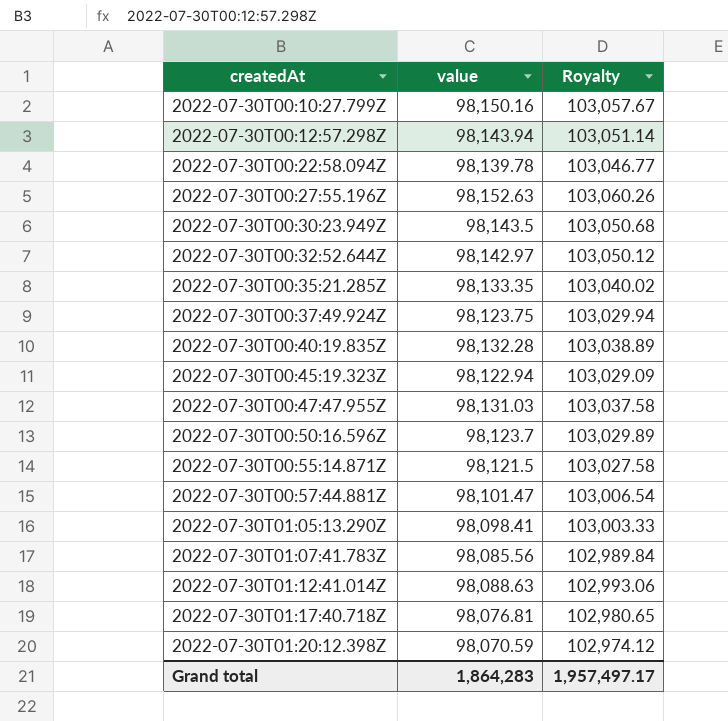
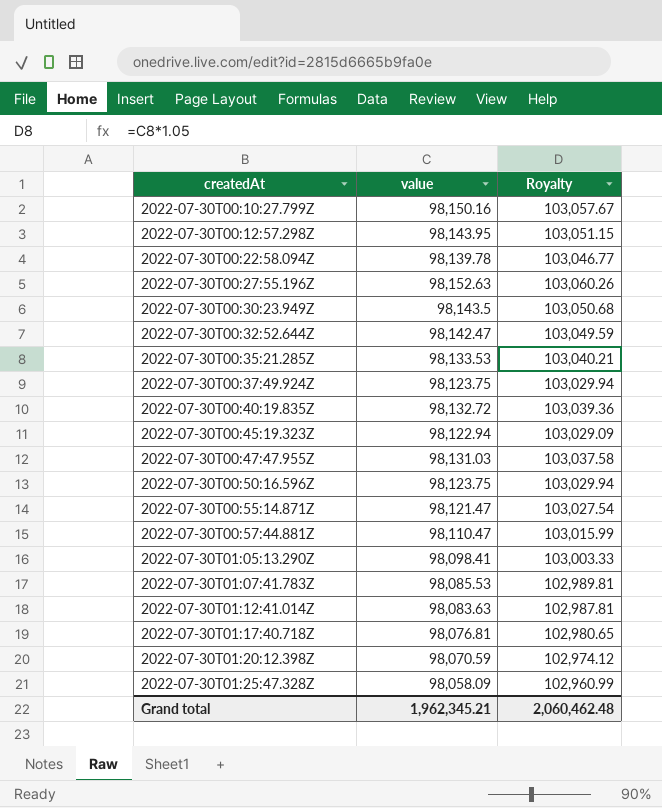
2022-07-30T00:12:57.298Z | value: 98,143.94 -> 98,143.95
2022-07-30T00:12:57.298Z | Royalty: 103,051.14 -> 103,051.15
2022-07-30T00:32:52.644Z | value: 98,142.97 -> 98,142.47
2022-07-30T00:32:52.644Z | Royalty: 103,050.12 -> 103,049.59
2022-07-30T00:35:21.285Z | value: 98,133.35 -> 98,133.53
2022-07-30T00:35:21.285Z | Royalty: 103,040.02 -> 103,040.21
2022-07-30T00:40:19.835Z | value: 98,132.28 -> 98,132.72
2022-07-30T00:40:19.835Z | Royalty: 103,038.89 -> 103,039.36
2022-07-30T00:50:16.596Z | value: 98,123.7 -> 98,123.75
2022-07-30T00:50:16.596Z | Royalty: 103,029.89 -> 103,029.94
2022-07-30T00:55:14.871Z | value: 98,121.5 -> 98,121.47
2022-07-30T00:55:14.871Z | Royalty: 103,027.58 -> 103,027.54
2022-07-30T00:57:44.881Z | value: 98,101.47 -> 98,110.47
2022-07-30T00:57:44.881Z | Royalty: 103,006.54 -> 103,015.99
2022-07-30T01:07:41.783Z | value: 98,085.56 -> 98,085.53
2022-07-30T01:07:41.783Z | Royalty: 102,989.84 -> 102,989.81
2022-07-30T01:12:41.014Z | value: 98,088.63 -> 98,083.63
2022-07-30T01:12:41.014Z | Royalty: 102,993.06 -> 102,987.81
row 2022-07-30T01:25:47.328Z: none -> 98,058.09 | 102,960.99
Grand total | value: 1,864,283 -> 1,962,345.21
Grand total | Royalty: 1,957,497.17 -> 2,060,462.48

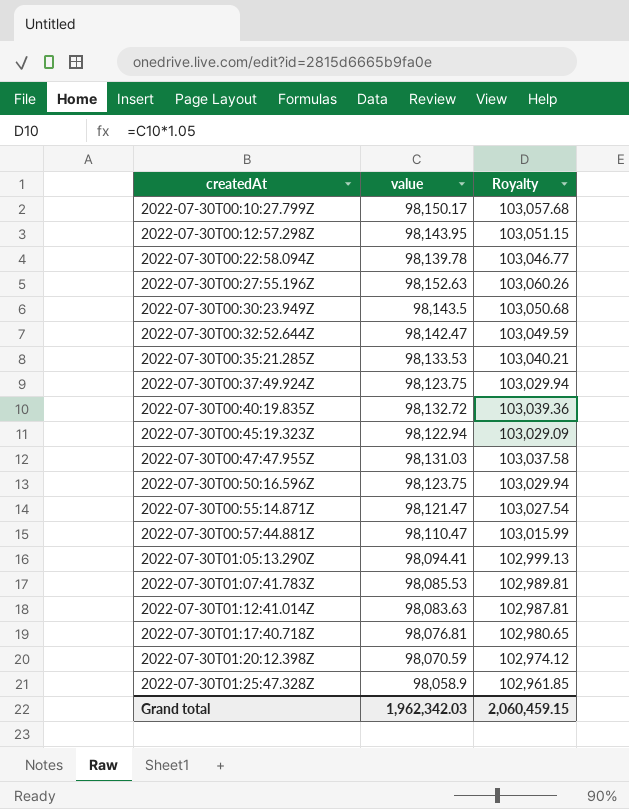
2022-07-30T00:10:27.799Z | value: 98,150.16 -> 98,150.17
2022-07-30T00:10:27.799Z | Royalty: 103,057.67 -> 103,057.68
2022-07-30T01:05:13.290Z | value: 98,098.41 -> 98,094.41
2022-07-30T01:05:13.290Z | Royalty: 103,003.33 -> 102,999.13
2022-07-30T01:25:47.328Z | value: 98,058.09 -> 98,058.9
2022-07-30T01:25:47.328Z | Royalty: 102,960.99 -> 102,961.85
Grand total | value: 1,962,345.21 -> 1,962,342.03
Grand total | Royalty: 2,060,462.48 -> 2,060,459.15

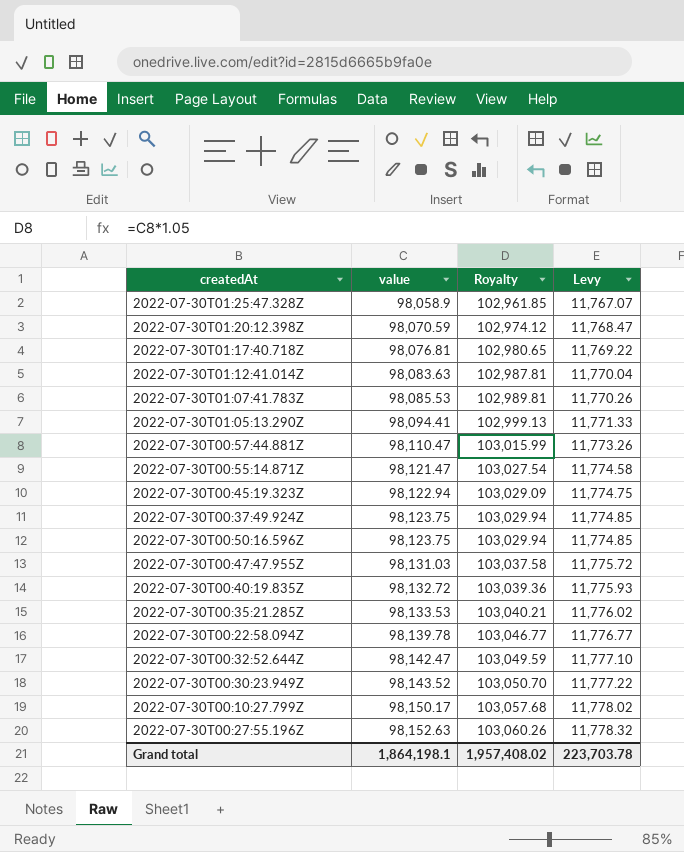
row order: createdAt ascending -> value ascending
column Levy | formula: none -> [value] * 0.12
row 2022-07-30T00:12:57.298Z: 98,143.95 | 103,051.15 -> none
2022-07-30T00:30:23.949Z | value: 98,143.5 -> 98,143.52
2022-07-30T00:30:23.949Z | Royalty: 103,050.68 -> 103,050.70
Grand total | value: 1,962,342.03 -> 1,864,198.1
Grand total | Royalty: 2,060,459.15 -> 1,957,408.02

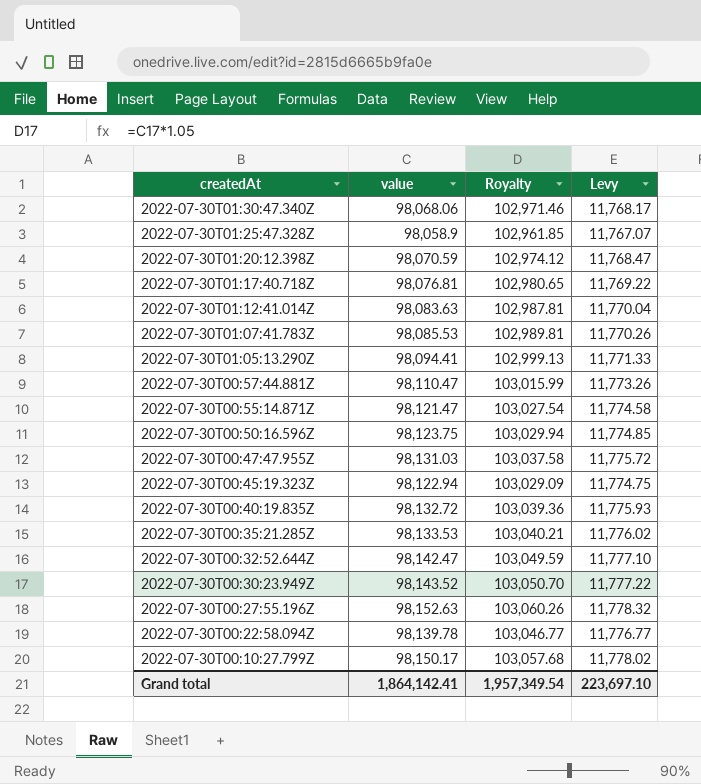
row order: value ascending -> createdAt descending
row 2022-07-30T00:37:49.924Z: 98,123.75 | 103,029.94 | 11,774.85 -> none
row 2022-07-30T01:30:47.340Z: none -> 98,068.06 | 102,971.46 | 11,768.17
Grand total | value: 1,864,198.1 -> 1,864,142.41
Grand total | Royalty: 1,957,408.02 -> 1,957,349.54
Grand total | Levy: 223,703.78 -> 223,697.10

